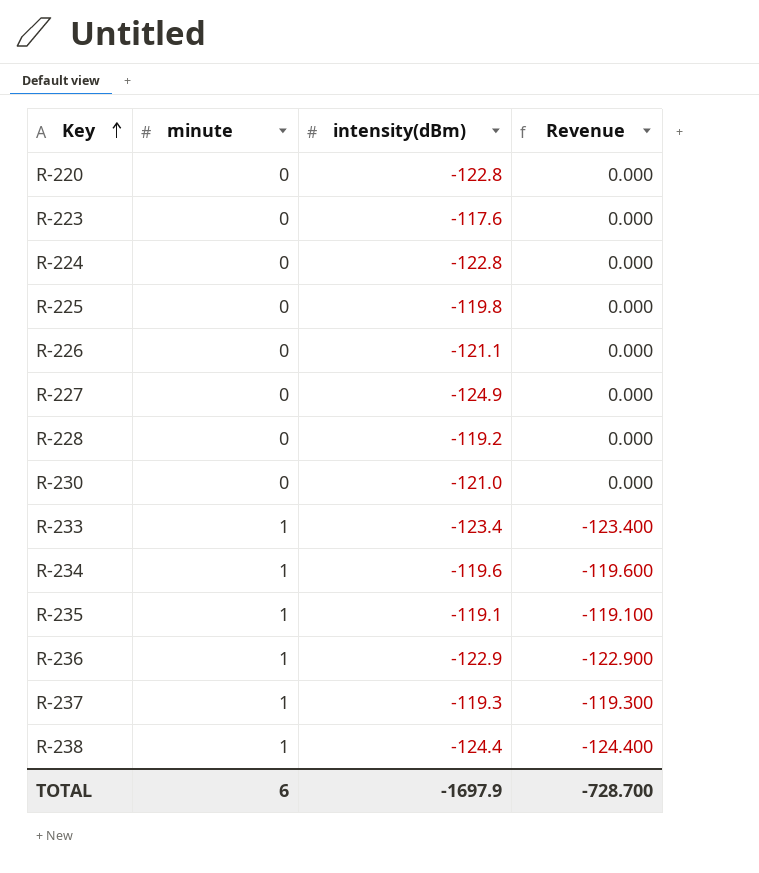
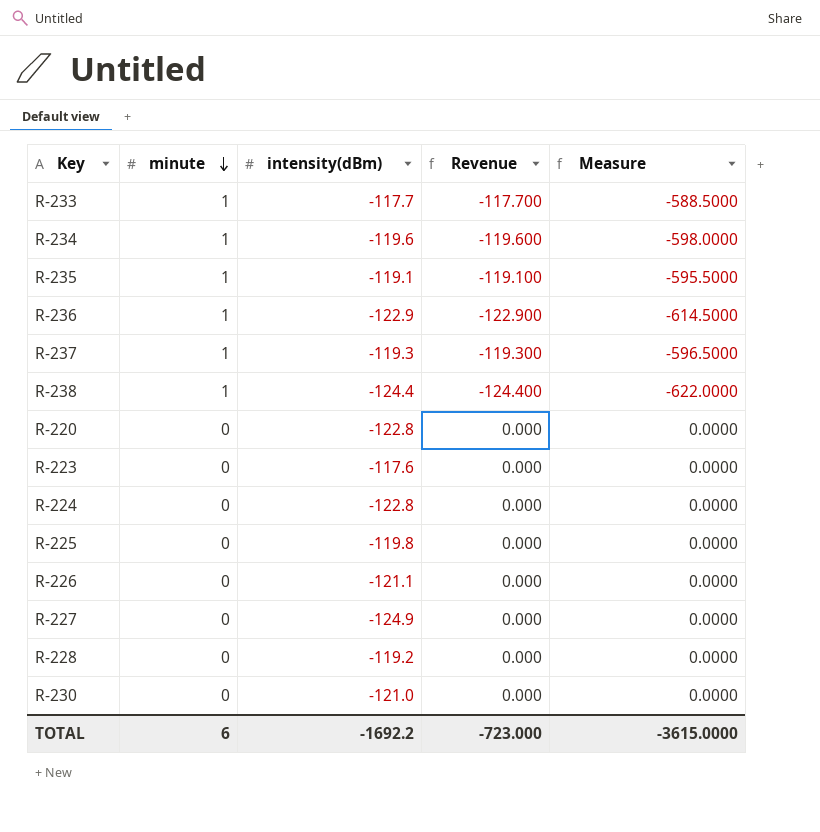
row order: Key ascending -> minute descending
column Measure | formula: none -> [Revenue] * 5
R-233 | intensity(dBm): -123.4 -> -117.7
R-233 | Revenue: -123.400 -> -117.700
TOTAL | intensity(dBm): -1697.9 -> -1692.2
TOTAL | Revenue: -728.700 -> -723.000

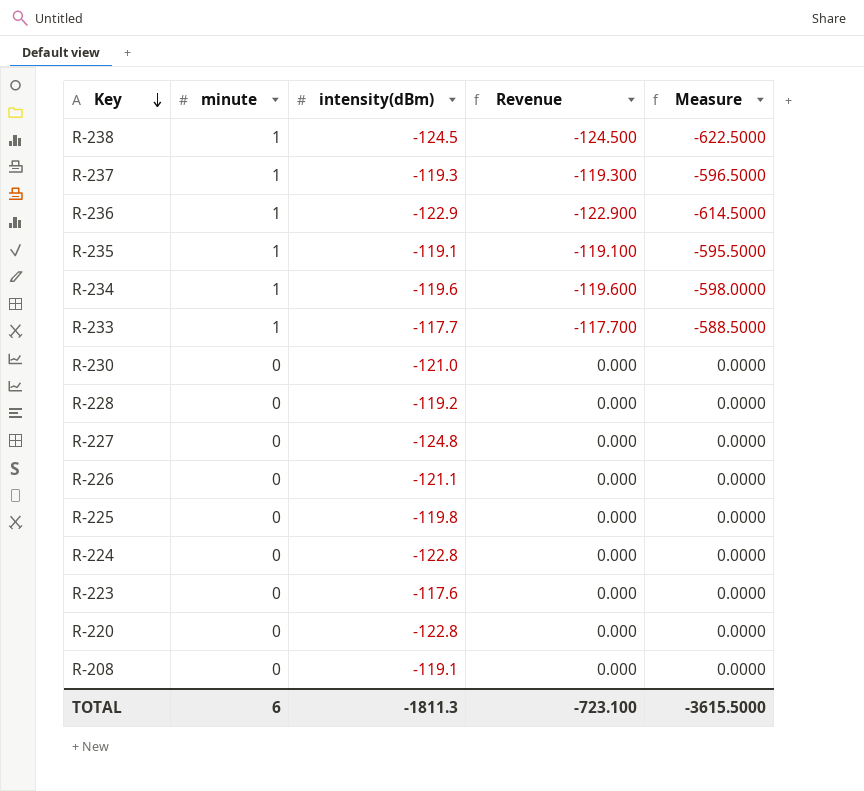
row order: minute descending -> Key descending
R-238 | intensity(dBm): -124.4 -> -124.5
R-238 | Revenue: -124.400 -> -124.500
R-238 | Measure: -622.0000 -> -622.5000
R-227 | intensity(dBm): -124.9 -> -124.8
row R-208: none -> 0 | -119.1 | 0.000 | 0.0000
TOTAL | intensity(dBm): -1692.2 -> -1811.3
TOTAL | Revenue: -723.000 -> -723.100
TOTAL | Measure: -3615.0000 -> -3615.5000

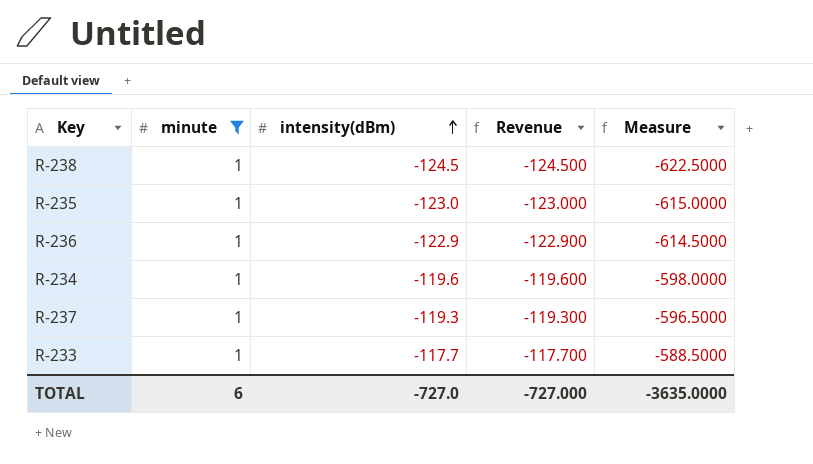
filter: none -> minute = 1
row order: Key descending -> intensity(dBm) ascending
R-235 | intensity(dBm): -119.1 -> -123.0
R-235 | Revenue: -119.100 -> -123.000
R-235 | Measure: -595.5000 -> -615.0000
TOTAL | intensity(dBm): -1811.3 -> -727.0
TOTAL | Revenue: -723.100 -> -727.000
TOTAL | Measure: -3615.5000 -> -3635.0000

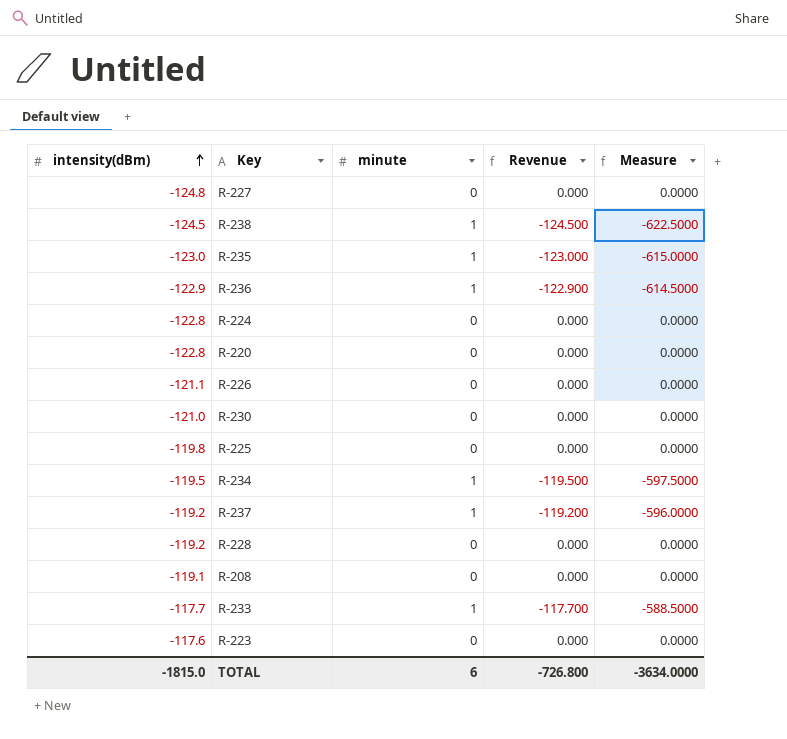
filter: minute = 1 -> none
column intensity(dBm) | position: 3 -> 1
R-234 | intensity(dBm): -119.6 -> -119.5
R-234 | Revenue: -119.600 -> -119.500
R-234 | Measure: -598.0000 -> -597.5000
R-237 | intensity(dBm): -119.3 -> -119.2
R-237 | Revenue: -119.300 -> -119.200
R-237 | Measure: -596.5000 -> -596.0000
TOTAL | intensity(dBm): -727.0 -> -1815.0
TOTAL | Revenue: -727.000 -> -726.800
TOTAL | Measure: -3635.0000 -> -3634.0000

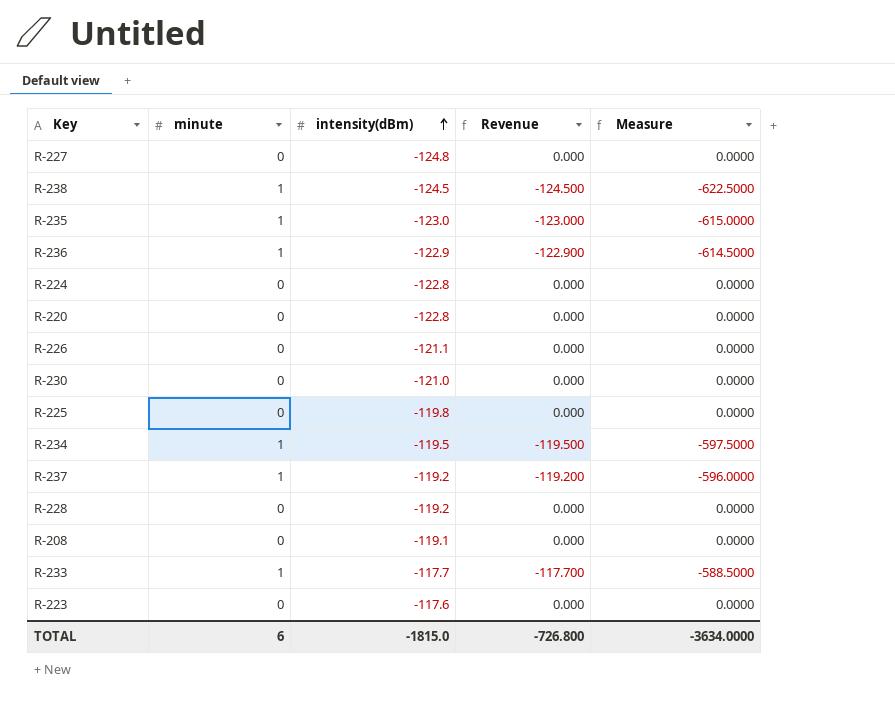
column intensity(dBm) | position: 1 -> 3

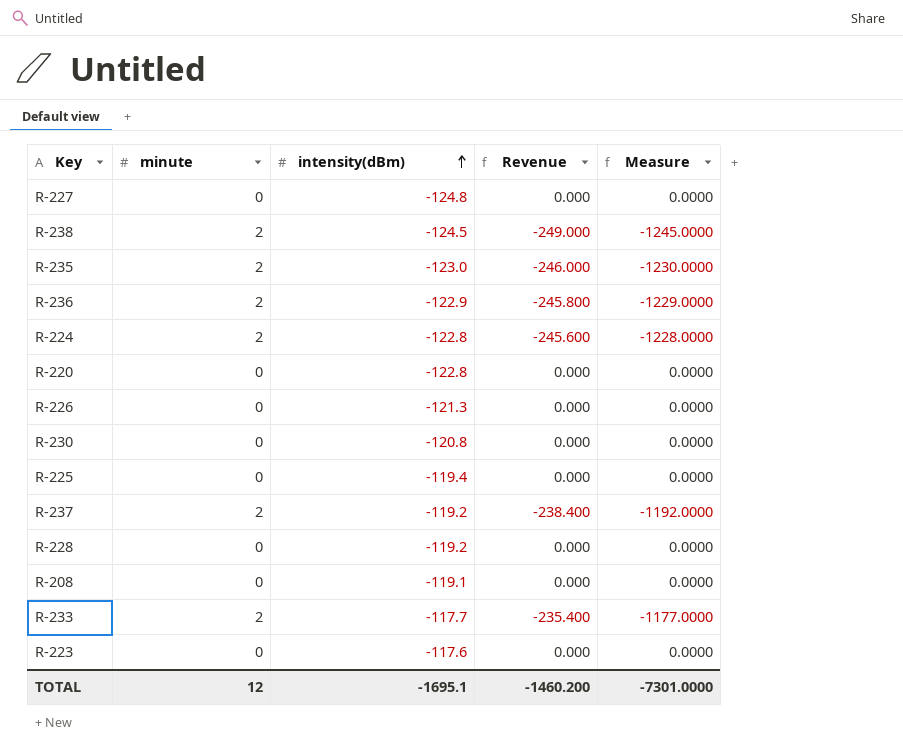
row R-234: 1 | -119.5 | -119.500 | -597.5000 -> none
R-238 | minute: 1 -> 2
R-238 | Revenue: -124.500 -> -249.000
R-238 | Measure: -622.5000 -> -1245.0000
R-235 | minute: 1 -> 2
R-235 | Revenue: -123.000 -> -246.000
R-235 | Measure: -615.0000 -> -1230.0000
R-236 | minute: 1 -> 2
R-236 | Revenue: -122.900 -> -245.800
R-236 | Measure: -614.5000 -> -1229.0000
R-224 | minute: 0 -> 2
R-224 | Revenue: 0.000 -> -245.600
R-224 | Measure: 0.0000 -> -1228.0000
R-226 | intensity(dBm): -121.1 -> -121.3
R-230 | intensity(dBm): -121.0 -> -120.8
R-225 | intensity(dBm): -119.8 -> -119.4
R-237 | minute: 1 -> 2
R-237 | Revenue: -119.200 -> -238.400
R-237 | Measure: -596.0000 -> -1192.0000
R-233 | minute: 1 -> 2
R-233 | Revenue: -117.700 -> -235.400
R-233 | Measure: -588.5000 -> -1177.0000
TOTAL | minute: 6 -> 12
TOTAL | intensity(dBm): -1815.0 -> -1695.1
TOTAL | Revenue: -726.800 -> -1460.200
TOTAL | Measure: -3634.0000 -> -7301.0000

